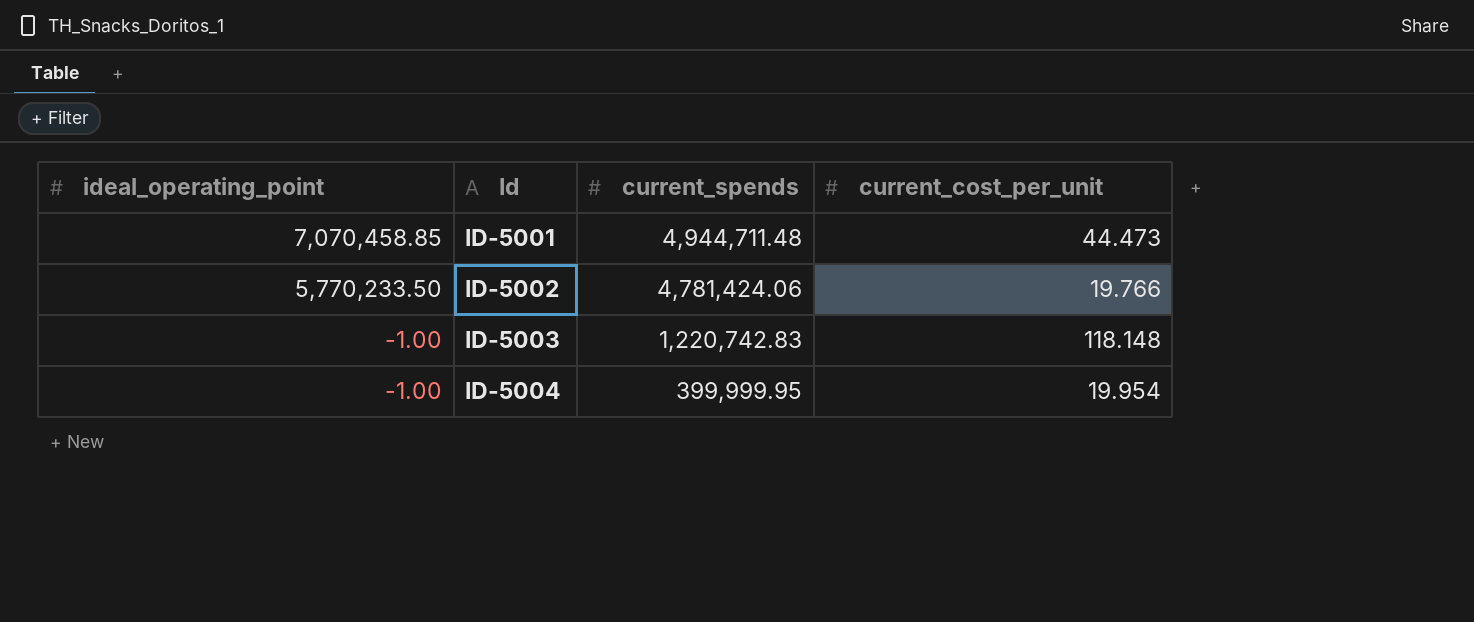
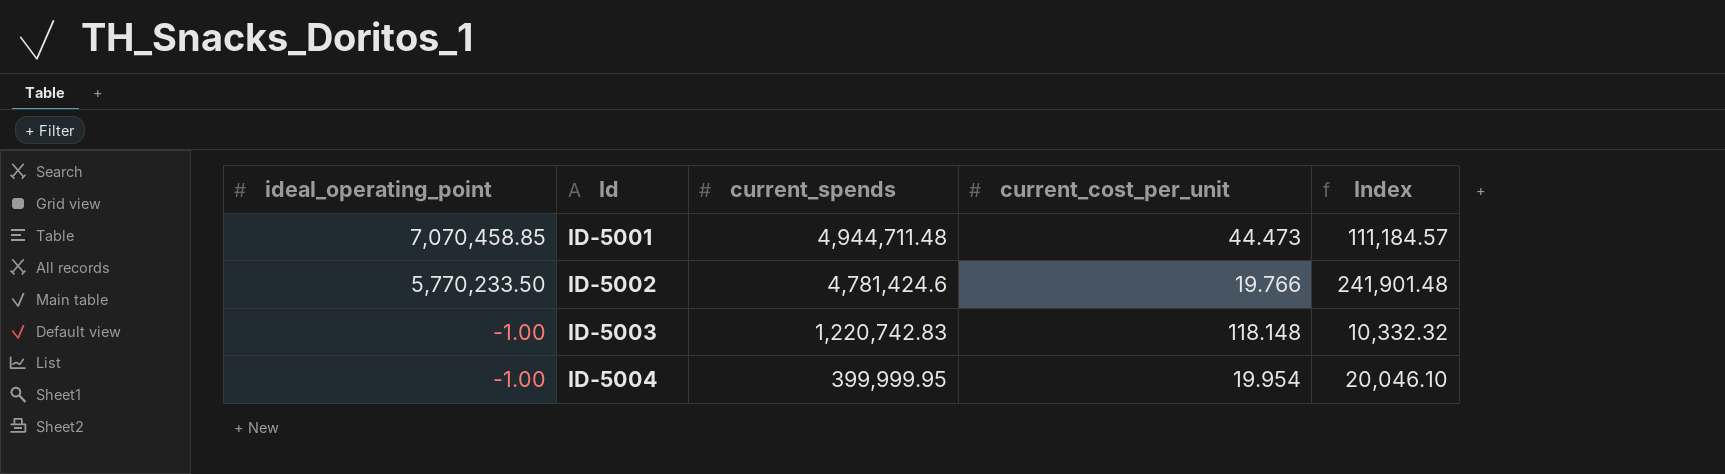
column Index | formula: none -> [current_spends] / [current_cost_per_unit]
ID-5002 | current_spends: 4,781,424.06 -> 4,781,424.6

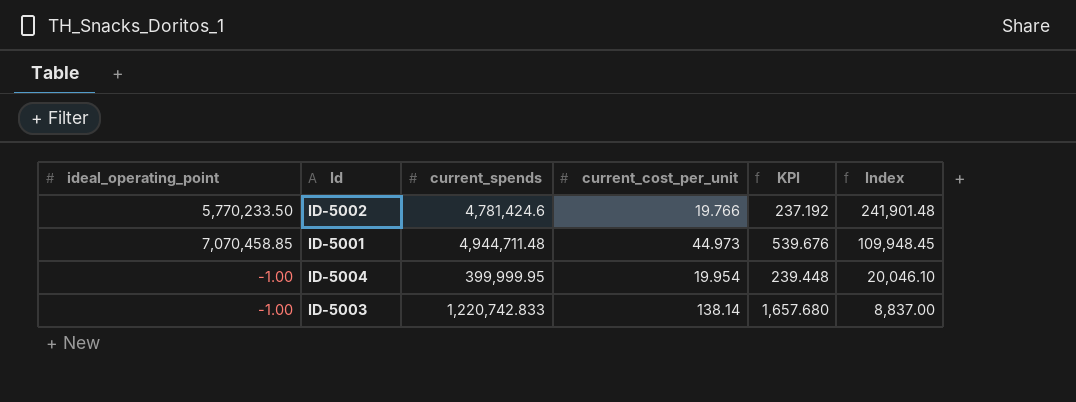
row order: ideal_operating_point descending -> Index descending
column KPI | formula: none -> [current_cost_per_unit] * 12
ID-5001 | current_cost_per_unit: 44.473 -> 44.973
ID-5001 | Index: 111,184.57 -> 109,948.45
ID-5003 | current_spends: 1,220,742.83 -> 1,220,742.833
ID-5003 | current_cost_per_unit: 118.148 -> 138.14
ID-5003 | Index: 10,332.32 -> 8,837.00

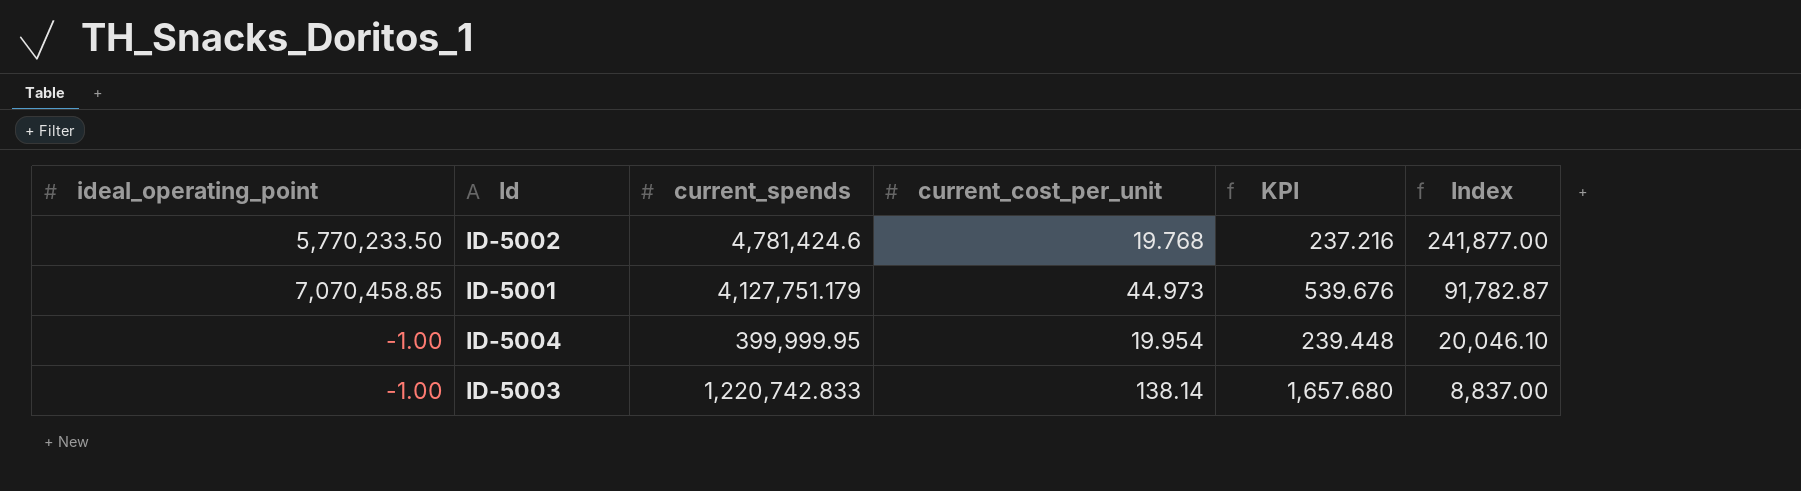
ID-5002 | current_cost_per_unit: 19.766 -> 19.768
ID-5002 | KPI: 237.192 -> 237.216
ID-5002 | Index: 241,901.48 -> 241,877.00
ID-5001 | current_spends: 4,944,711.48 -> 4,127,751.179
ID-5001 | Index: 109,948.45 -> 91,782.87

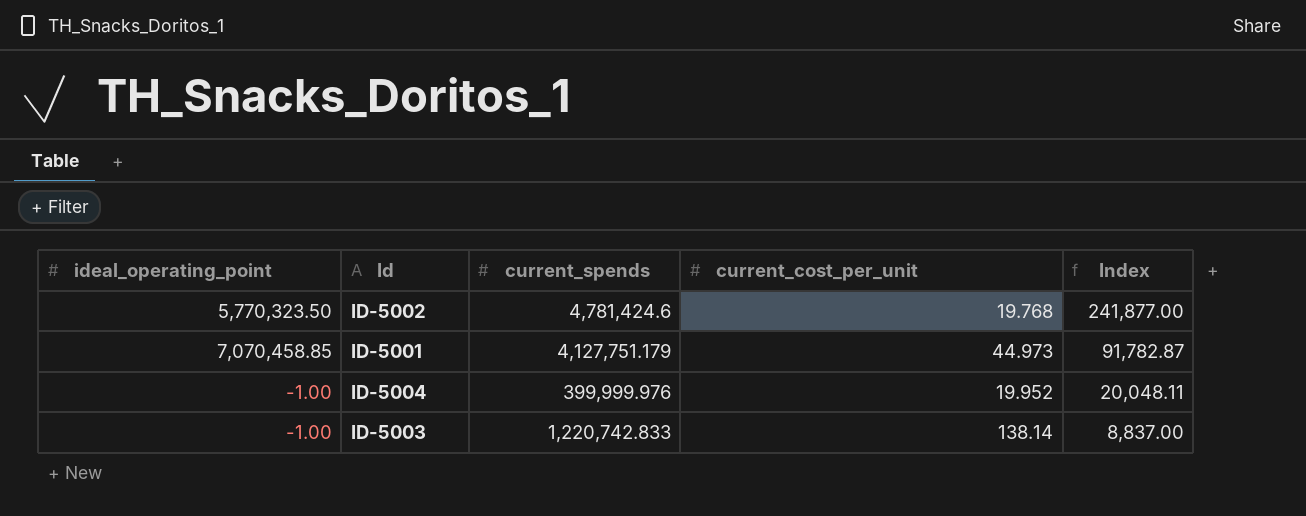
column KPI | formula: [current_cost_per_unit] * 12 -> none
ID-5002 | ideal_operating_point: 5,770,233.50 -> 5,770,323.50
ID-5004 | current_spends: 399,999.95 -> 399,999.976
ID-5004 | current_cost_per_unit: 19.954 -> 19.952
ID-5004 | Index: 20,046.10 -> 20,048.11

